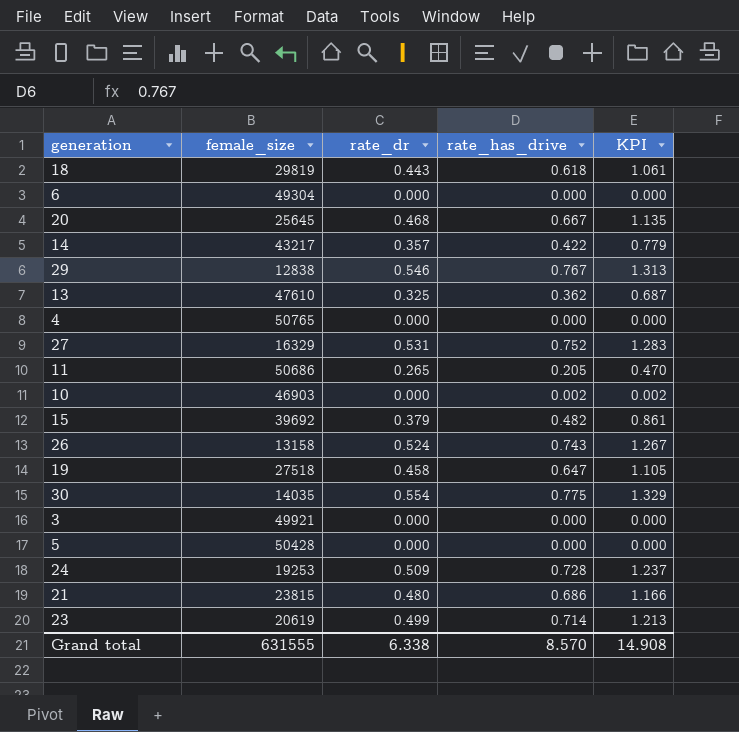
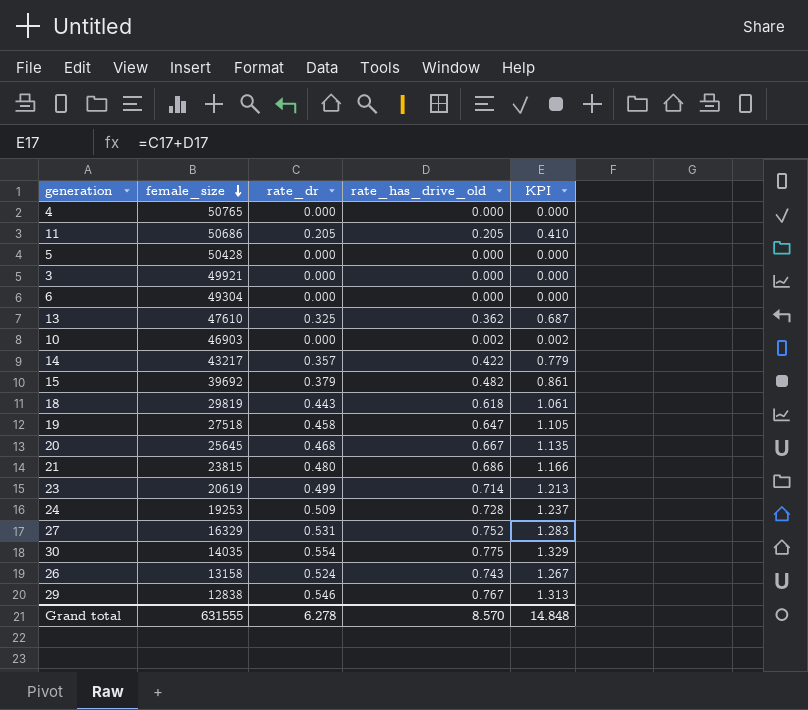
row order: none -> female_size descending
column name: rate_has_drive -> rate_has_drive_old
11 | rate_dr: 0.265 -> 0.205
11 | KPI: 0.470 -> 0.410
Grand total | rate_dr: 6.338 -> 6.278
Grand total | KPI: 14.908 -> 14.848

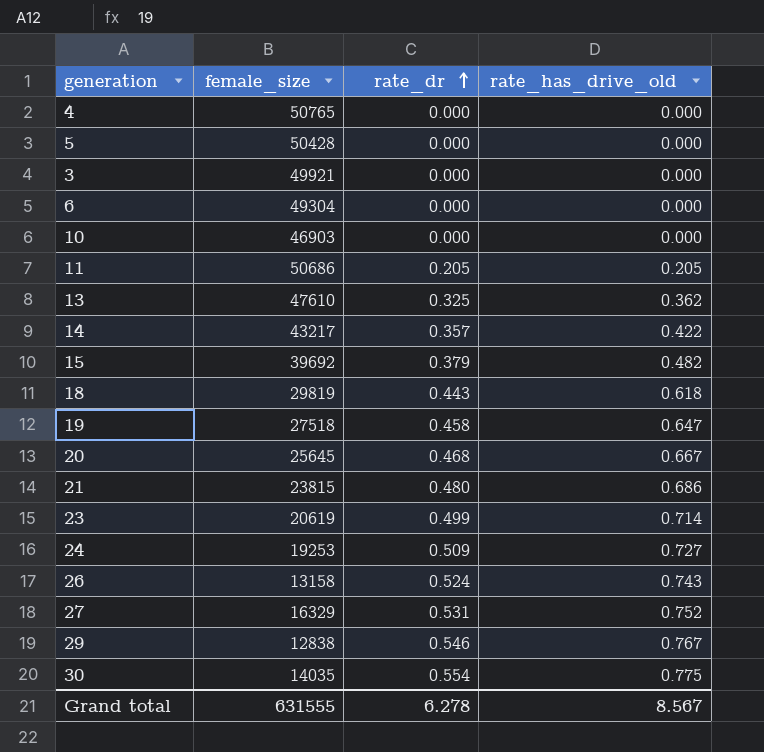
row order: female_size descending -> rate_dr ascending
column KPI | formula: [rate_dr] + [rate_has_drive_old] -> none
10 | rate_has_drive_old: 0.002 -> 0.000
24 | rate_has_drive_old: 0.728 -> 0.727
Grand total | rate_has_drive_old: 8.570 -> 8.567

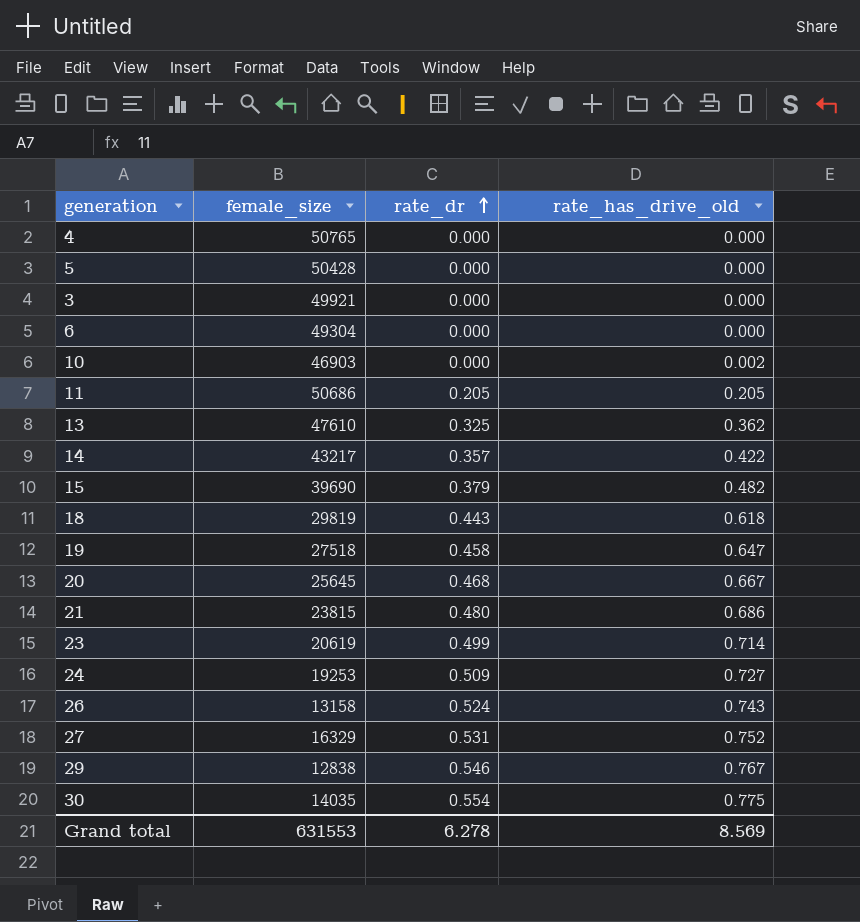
10 | rate_has_drive_old: 0.000 -> 0.002
15 | female_size: 39692 -> 39690
Grand total | female_size: 631555 -> 631553
Grand total | rate_has_drive_old: 8.567 -> 8.569

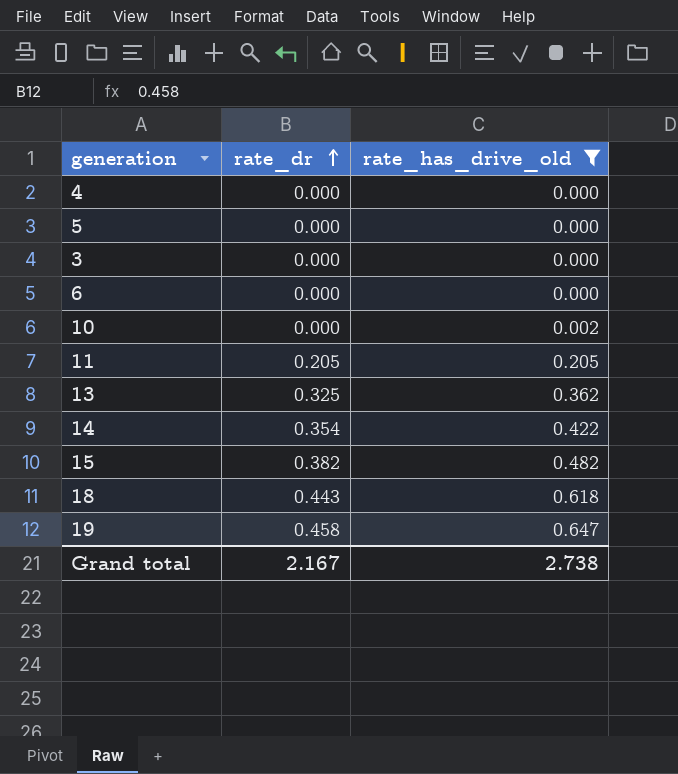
filter: none -> rate_has_drive_old <= 0.647
column female_size | position: 2 -> none
14 | rate_dr: 0.357 -> 0.354
15 | rate_dr: 0.379 -> 0.382
Grand total | rate_dr: 6.278 -> 2.167
Grand total | rate_has_drive_old: 8.569 -> 2.738

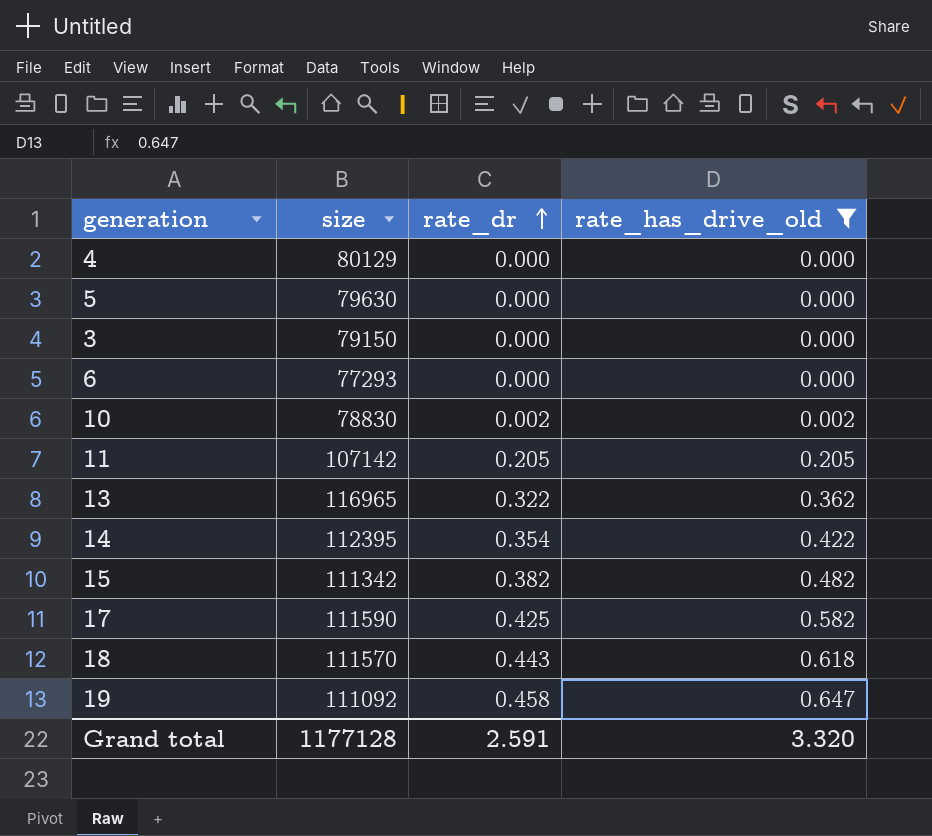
column size | position: none -> 2
10 | rate_dr: 0.000 -> 0.002
13 | rate_dr: 0.325 -> 0.322
row 17: none -> 111590 | 0.425 | 0.582
Grand total | rate_dr: 2.167 -> 2.591
Grand total | rate_has_drive_old: 2.738 -> 3.320

